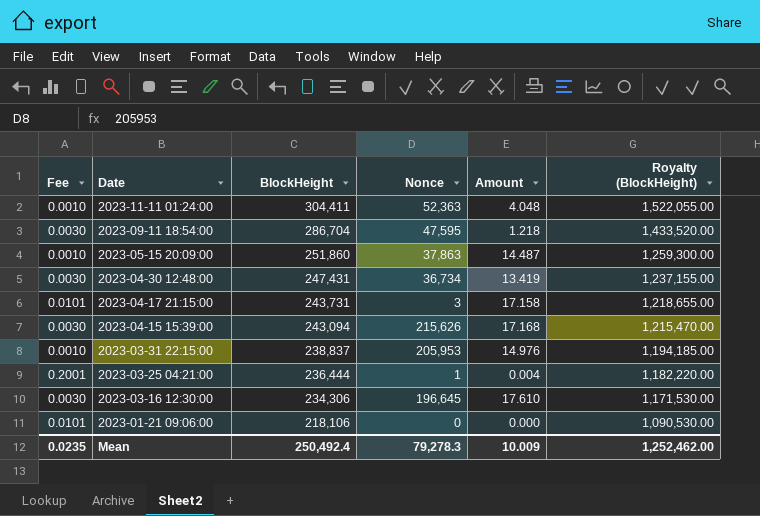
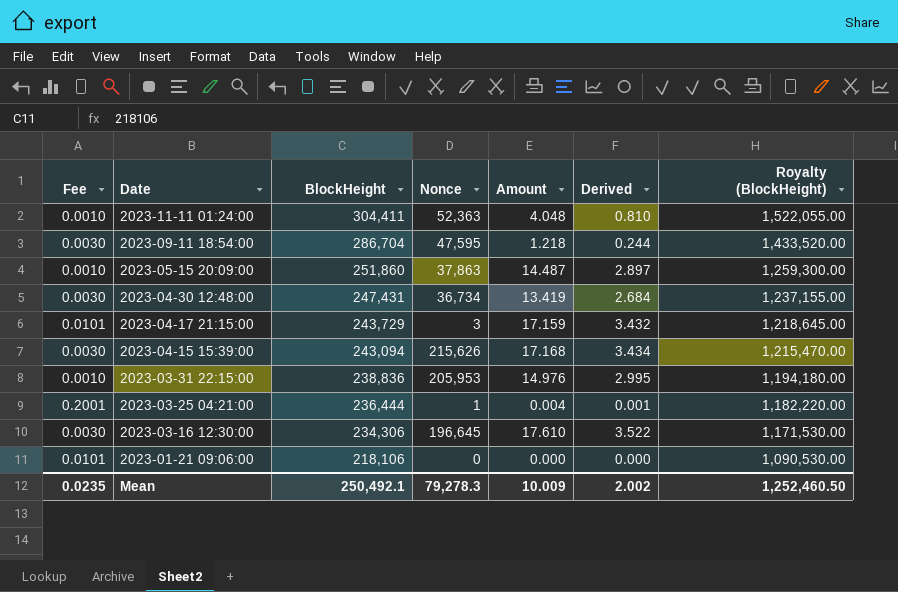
column Derived | formula: none -> [Amount] * 0.2
2023-04-17 21:15:00 | BlockHeight: 243,731 -> 243,729
2023-04-17 21:15:00 | Amount: 17.158 -> 17.159
2023-04-17 21:15:00 | Royalty (BlockHeight): 1,218,655.00 -> 1,218,645.00
2023-03-31 22:15:00 | BlockHeight: 238,837 -> 238,836
2023-03-31 22:15:00 | Royalty (BlockHeight): 1,194,185.00 -> 1,194,180.00
Mean | BlockHeight: 250,492.4 -> 250,492.1
Mean | Royalty (BlockHeight): 1,252,462.00 -> 1,252,460.50

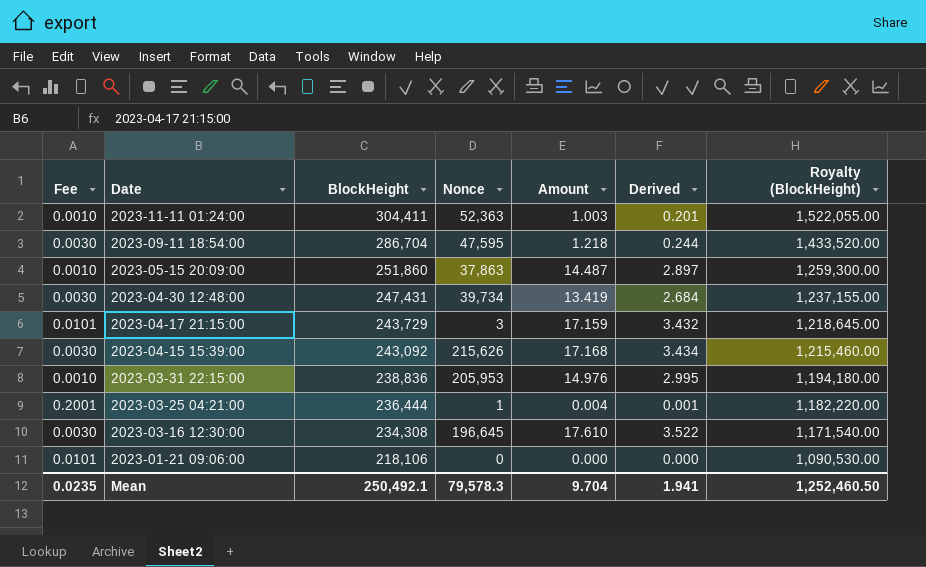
2023-11-11 01:24:00 | Amount: 4.048 -> 1.003
2023-11-11 01:24:00 | Derived: 0.810 -> 0.201
2023-04-30 12:48:00 | Nonce: 36,734 -> 39,734
2023-04-15 15:39:00 | BlockHeight: 243,094 -> 243,092
2023-04-15 15:39:00 | Royalty (BlockHeight): 1,215,470.00 -> 1,215,460.00
2023-03-16 12:30:00 | BlockHeight: 234,306 -> 234,308
2023-03-16 12:30:00 | Royalty (BlockHeight): 1,171,530.00 -> 1,171,540.00
Mean | Nonce: 79,278.3 -> 79,578.3
Mean | Amount: 10.009 -> 9.704
Mean | Derived: 2.002 -> 1.941

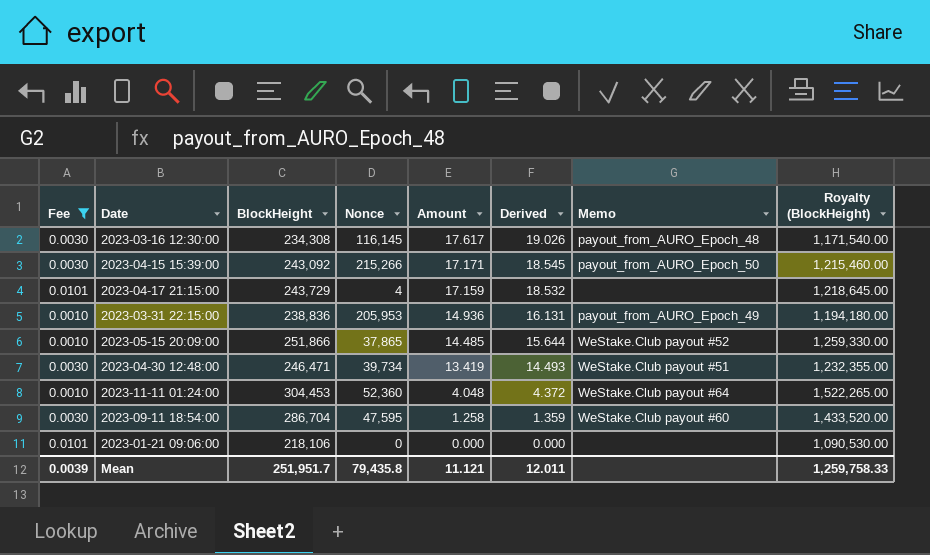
filter: none -> Fee != 0.2001
row order: Date descending -> Amount descending
column Derived | formula: [Amount] * 0.2 -> [Amount] * 1.08
column Memo | position: none -> 7
2023-03-16 12:30:00 | Nonce: 196,645 -> 116,145
2023-03-16 12:30:00 | Amount: 17.610 -> 17.617
2023-04-15 15:39:00 | Nonce: 215,626 -> 215,266
2023-04-15 15:39:00 | Amount: 17.168 -> 17.171
2023-04-17 21:15:00 | Nonce: 3 -> 4
2023-03-31 22:15:00 | Amount: 14.976 -> 14.936
2023-05-15 20:09:00 | BlockHeight: 251,860 -> 251,866
2023-05-15 20:09:00 | Nonce: 37,863 -> 37,865
2023-05-15 20:09:00 | Amount: 14.487 -> 14.485
2023-05-15 20:09:00 | Royalty (BlockHeight): 1,259,300.00 -> 1,259,330.00
2023-04-30 12:48:00 | BlockHeight: 247,431 -> 246,471
2023-04-30 12:48:00 | Royalty (BlockHeight): 1,237,155.00 -> 1,232,355.00
2023-11-11 01:24:00 | BlockHeight: 304,411 -> 304,453
2023-11-11 01:24:00 | Nonce: 52,363 -> 52,360
2023-11-11 01:24:00 | Amount: 1.003 -> 4.048
2023-11-11 01:24:00 | Royalty (BlockHeight): 1,522,055.00 -> 1,522,265.00
2023-09-11 18:54:00 | Amount: 1.218 -> 1.258
Mean | Fee: 0.0235 -> 0.0039
Mean | BlockHeight: 250,492.1 -> 251,951.7
Mean | Nonce: 79,578.3 -> 79,435.8
Mean | Amount: 9.704 -> 11.121
Mean | Derived: 1.941 -> 12.011
Mean | Royalty (BlockHeight): 1,252,460.50 -> 1,259,758.33

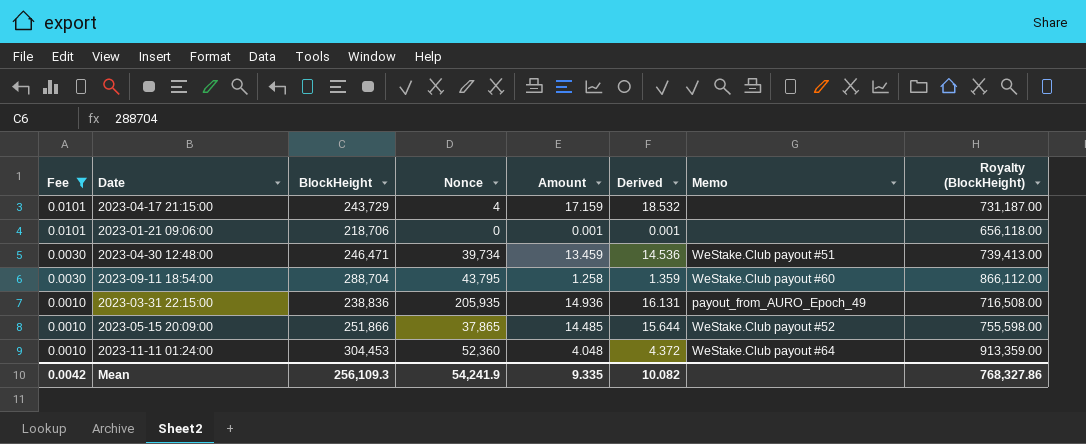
row order: Amount descending -> Fee descending
column Royalty (BlockHeight) | formula: [BlockHeight] * 5 -> [BlockHeight] * 3
row 2023-03-16 12:30:00: 0.0030 | 234,308 | 116,145 | 17.617 | 19.026 | payout_from_AURO_Epoch_48 | 1,171,540.00 -> none
row 2023-04-15 15:39:00: 0.0030 | 243,092 | 215,266 | 17.171 | 18.545 | payout_from_AURO_Epoch_50 | 1,215,460.00 -> none
2023-01-21 09:06:00 | BlockHeight: 218,106 -> 218,706
2023-01-21 09:06:00 | Amount: 0.000 -> 0.001
2023-01-21 09:06:00 | Derived: 0.000 -> 0.001
2023-04-30 12:48:00 | Amount: 13.419 -> 13.459
2023-04-30 12:48:00 | Derived: 14.493 -> 14.536
2023-09-11 18:54:00 | BlockHeight: 286,704 -> 288,704
2023-09-11 18:54:00 | Nonce: 47,595 -> 43,795
2023-03-31 22:15:00 | Nonce: 205,953 -> 205,935
Mean | Fee: 0.0039 -> 0.0042
Mean | BlockHeight: 251,951.7 -> 256,109.3
Mean | Nonce: 79,435.8 -> 54,241.9
Mean | Amount: 11.121 -> 9.335
Mean | Derived: 12.011 -> 10.082
Mean | Royalty (BlockHeight): 1,259,758.33 -> 768,327.86

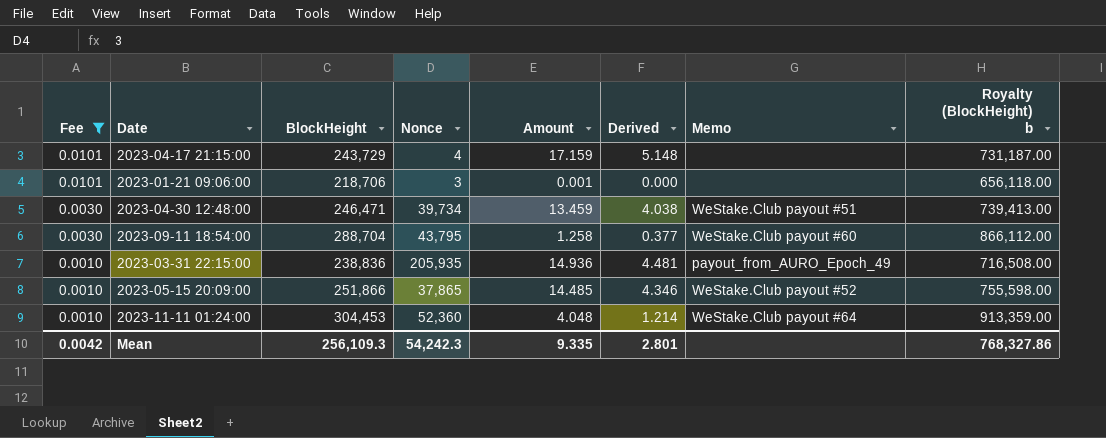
column Derived | formula: [Amount] * 1.08 -> [Amount] * 0.3
column name: Royalty (BlockHeight) -> Royalty (BlockHeight) b
2023-01-21 09:06:00 | Nonce: 0 -> 3
Mean | Nonce: 54,241.9 -> 54,242.3
Mean | Derived: 10.082 -> 2.801

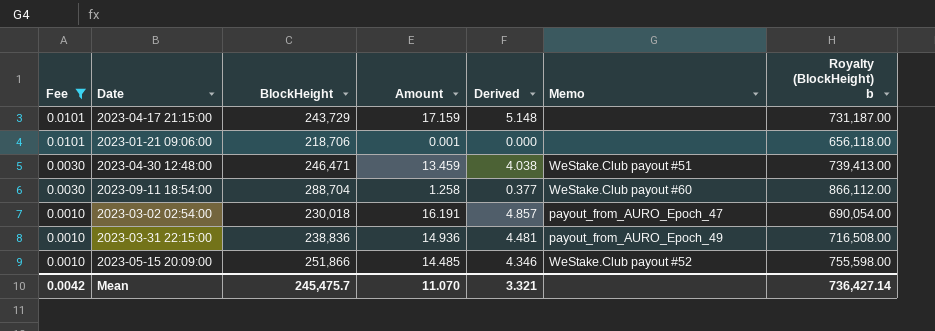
column Nonce | position: 4 -> none
row 2023-11-11 01:24:00: 0.0010 | 304,453 | 52,360 | 4.048 | 1.214 | WeStake.Club payout #64 | 913,359.00 -> none
row 2023-03-02 02:54:00: none -> 0.0010 | 230,018 | 16.191 | 4.857 | payout_from_AURO_Epoch_47 | 690,054.00
Mean | BlockHeight: 256,109.3 -> 245,475.7
Mean | Amount: 9.335 -> 11.070
Mean | Derived: 2.801 -> 3.321
Mean | Royalty (BlockHeight) b: 768,327.86 -> 736,427.14

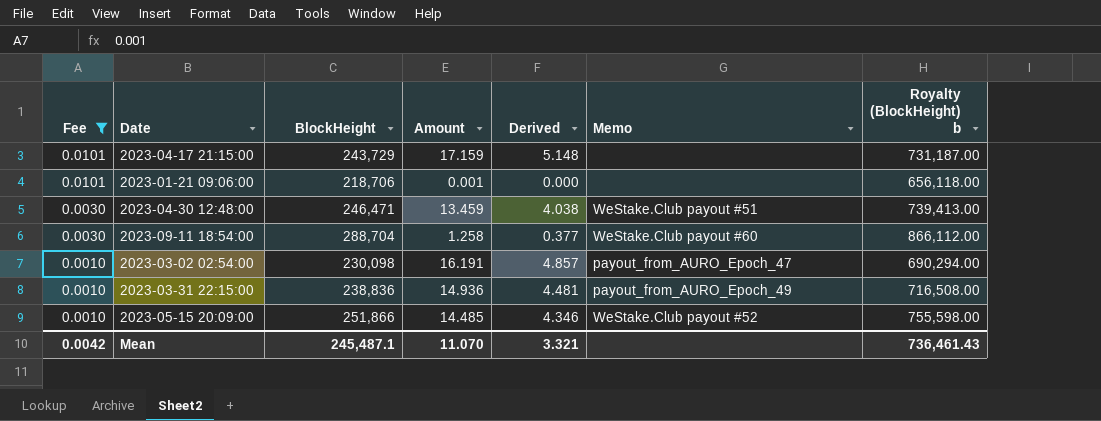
2023-03-02 02:54:00 | BlockHeight: 230,018 -> 230,098
2023-03-02 02:54:00 | Royalty (BlockHeight) b: 690,054.00 -> 690,294.00
Mean | BlockHeight: 245,475.7 -> 245,487.1
Mean | Royalty (BlockHeight) b: 736,427.14 -> 736,461.43

